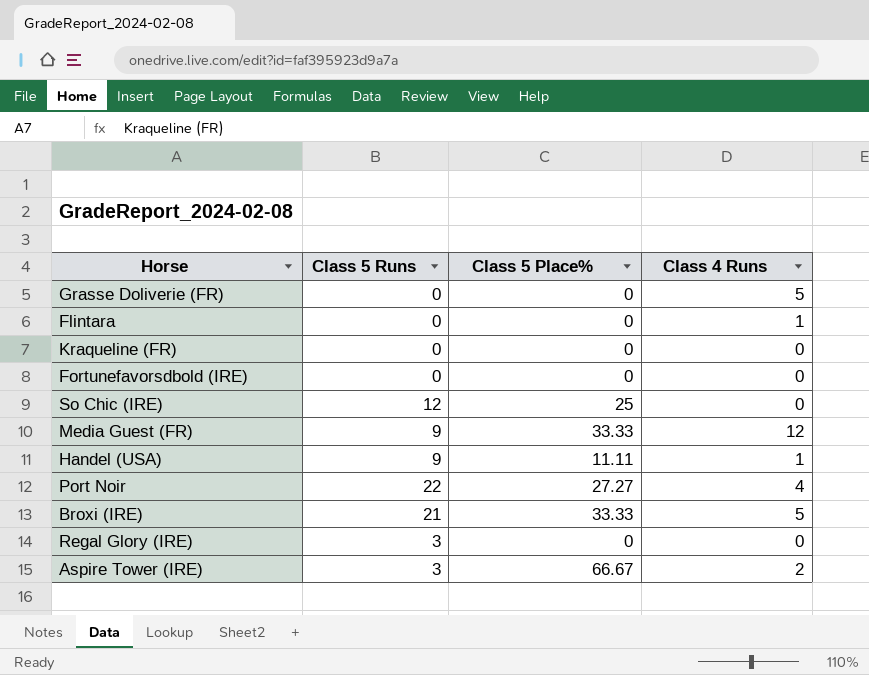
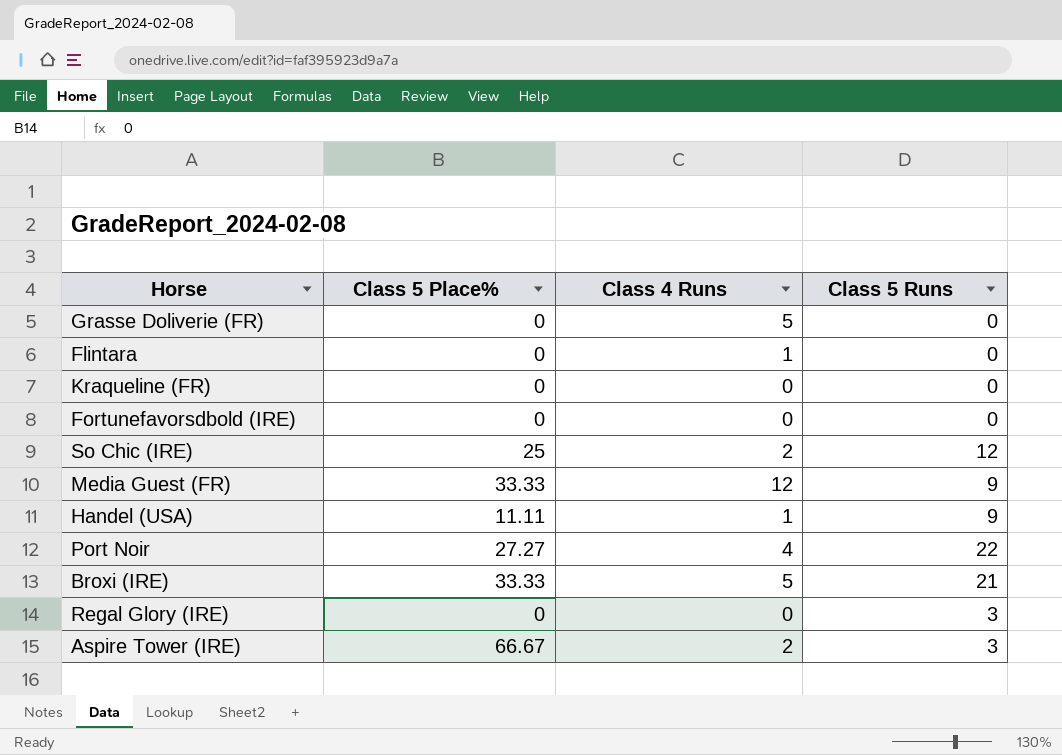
column Class 5 Runs | position: 2 -> 4
So Chic (IRE) | Class 4 Runs: 0 -> 2

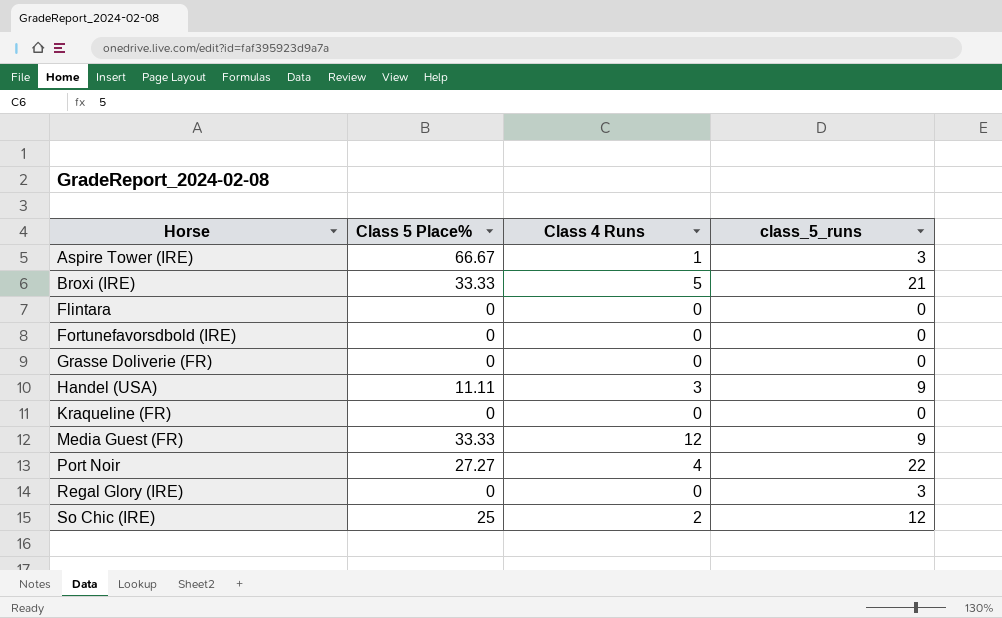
row order: none -> Horse ascending
column name: Class 5 Runs -> class_5_runs
Aspire Tower (IRE) | Class 4 Runs: 2 -> 1
Flintara | Class 4 Runs: 1 -> 0
Grasse Doliverie (FR) | Class 4 Runs: 5 -> 0
Handel (USA) | Class 4 Runs: 1 -> 3

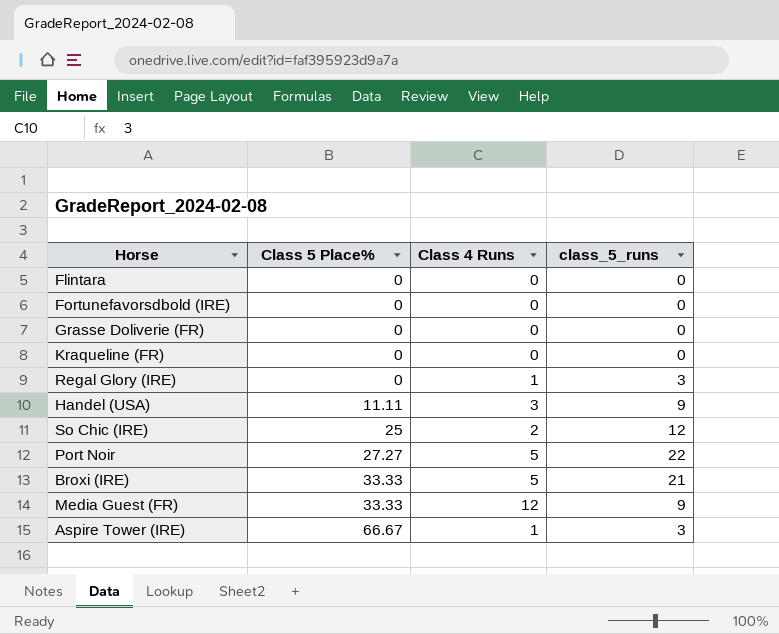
row order: Horse ascending -> Class 5 Place% ascending
Regal Glory (IRE) | Class 4 Runs: 0 -> 1
Port Noir | Class 4 Runs: 4 -> 5

